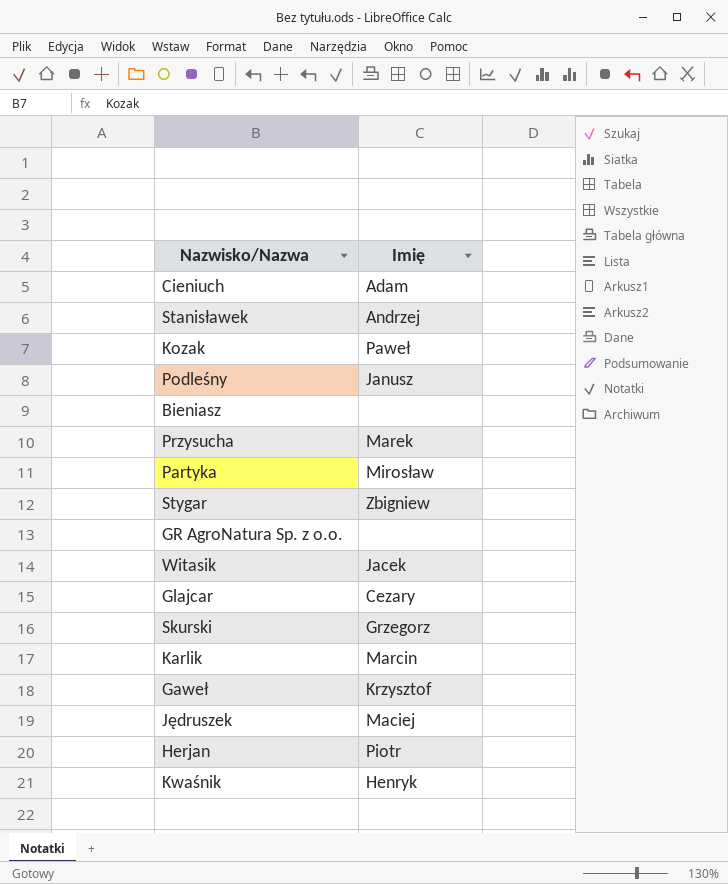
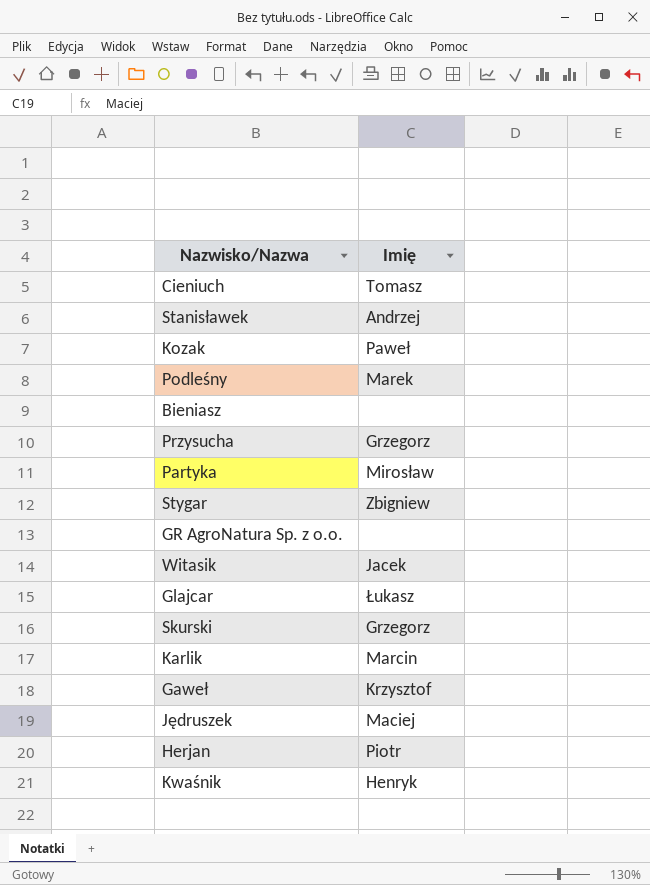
Cieniuch | Imię: Adam -> Tomasz
Podleśny | Imię: Janusz -> Marek
Przysucha | Imię: Marek -> Grzegorz
Glajcar | Imię: Cezary -> Łukasz

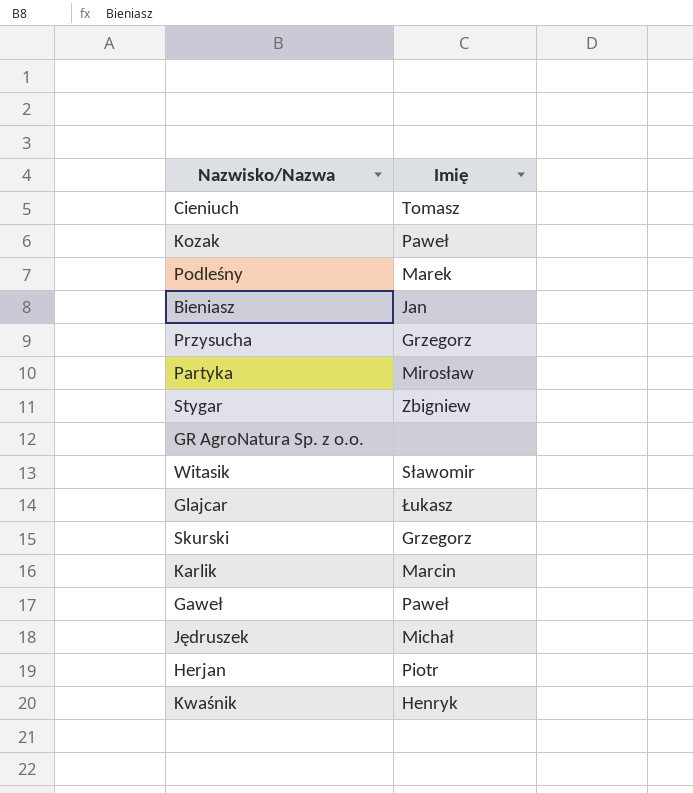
row Stanisławek: Andrzej -> none
Bieniasz | Imię: none -> Jan
Witasik | Imię: Jacek -> Sławomir
Gaweł | Imię: Krzysztof -> Paweł
Jędruszek | Imię: Maciej -> Michał

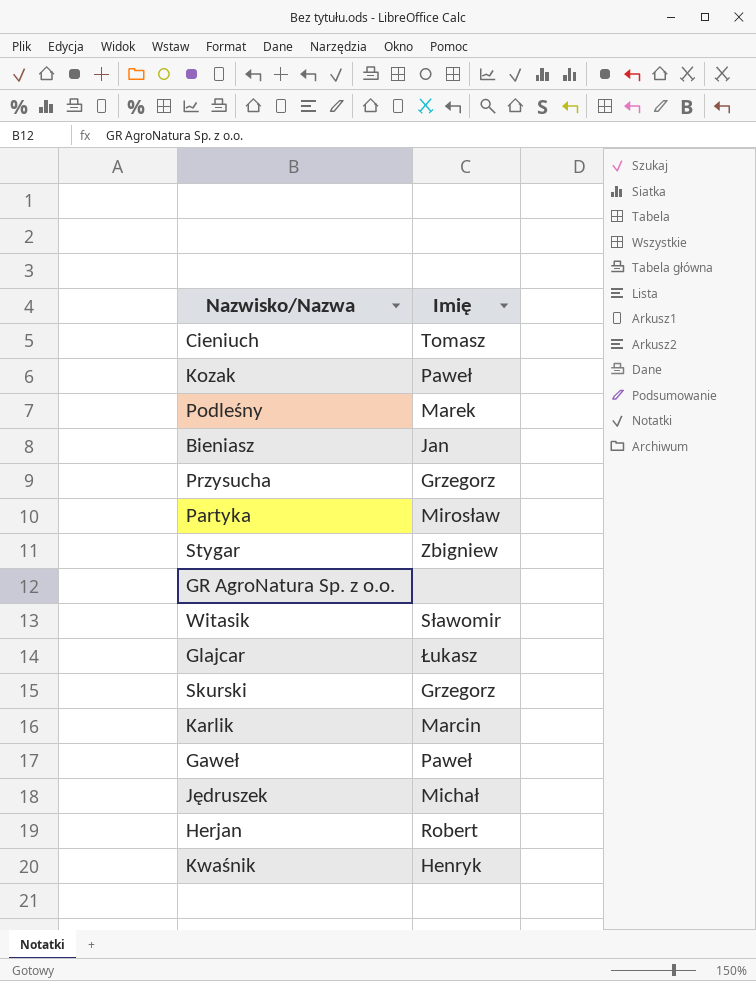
Herjan | Imię: Piotr -> Robert

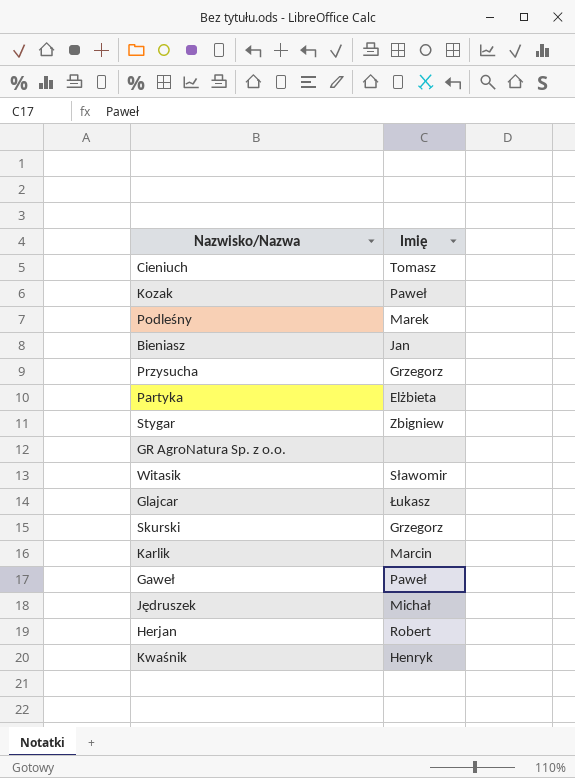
Partyka | Imię: Mirosław -> Elżbieta

